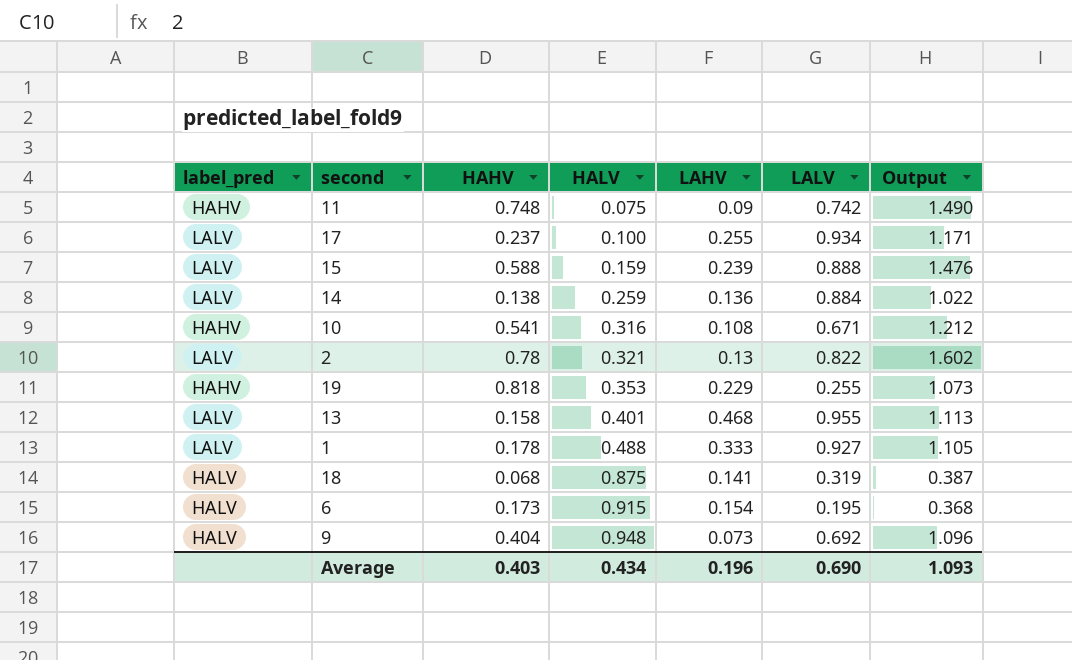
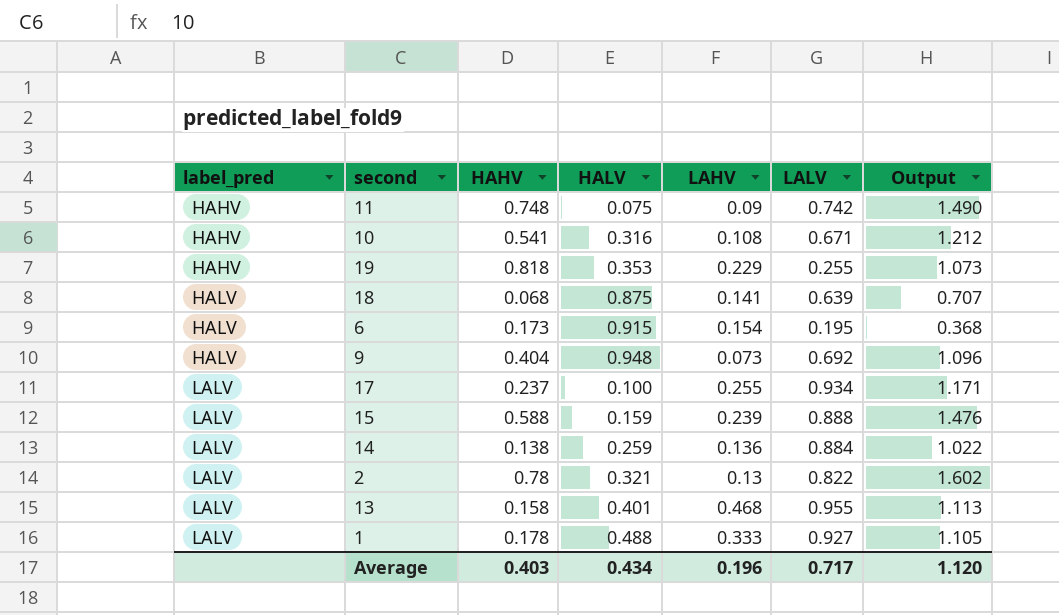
row order: HALV ascending -> label_pred ascending
18 | LALV: 0.319 -> 0.639
18 | Output: 0.387 -> 0.707
Average | LALV: 0.690 -> 0.717
Average | Output: 1.093 -> 1.120

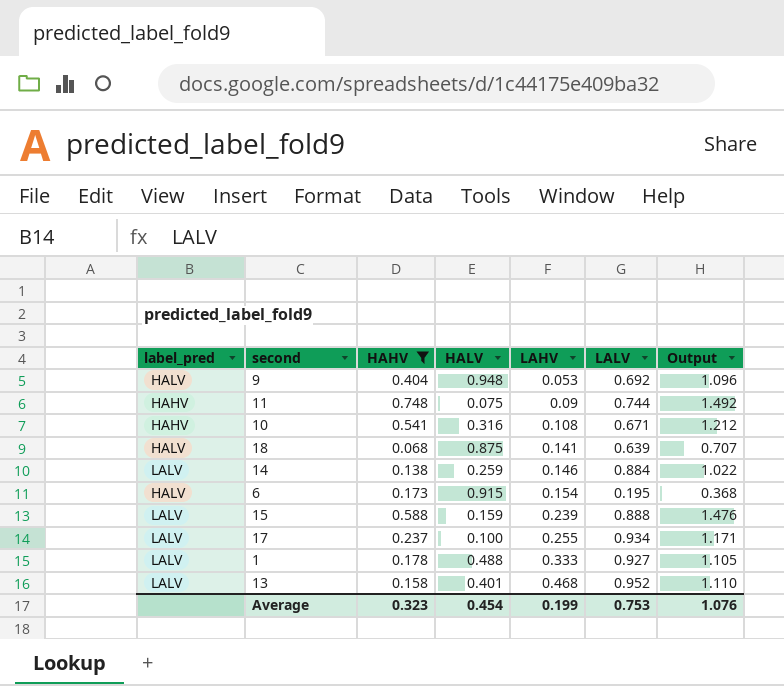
filter: none -> HAHV <= 0.748
row order: label_pred ascending -> LAHV ascending
9 | LAHV: 0.073 -> 0.053
11 | LALV: 0.742 -> 0.744
11 | Output: 1.490 -> 1.492
14 | LAHV: 0.136 -> 0.146
13 | LALV: 0.955 -> 0.952
13 | Output: 1.113 -> 1.110
Average | HAHV: 0.403 -> 0.323
Average | HALV: 0.434 -> 0.454
Average | LAHV: 0.196 -> 0.199
Average | LALV: 0.717 -> 0.753
Average | Output: 1.120 -> 1.076

